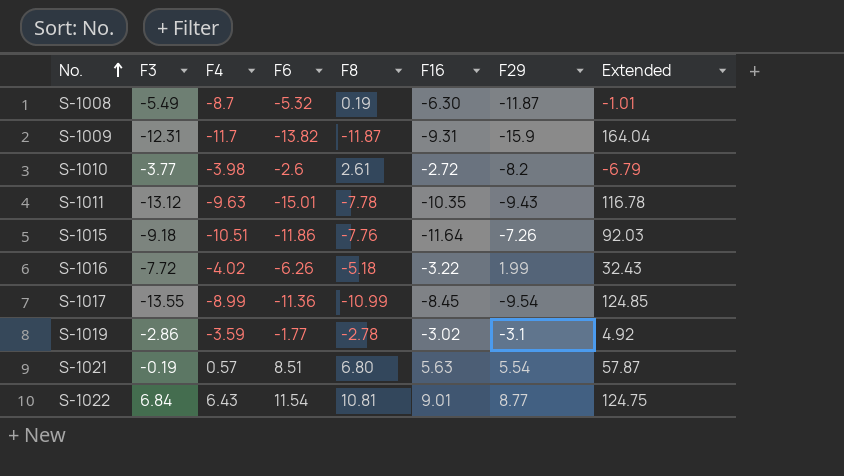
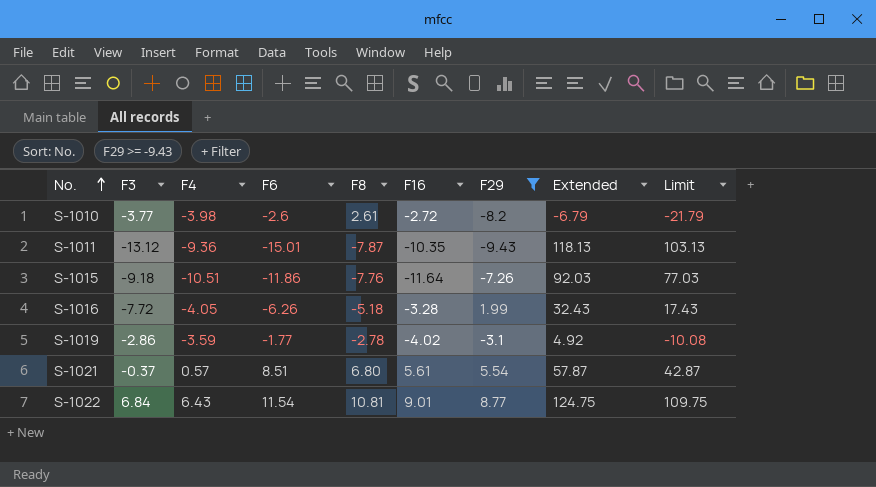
filter: none -> F29 >= -9.43
column Limit | formula: none -> [Extended] - 15
S-1011 | F4: -9.63 -> -9.36
S-1011 | F8: -7.78 -> -7.87
S-1011 | Extended: 116.78 -> 118.13
S-1016 | F4: -4.02 -> -4.05
S-1016 | F16: -3.22 -> -3.28
S-1019 | F16: -3.02 -> -4.02
S-1021 | F3: -0.19 -> -0.37
S-1021 | F16: 5.63 -> 5.61

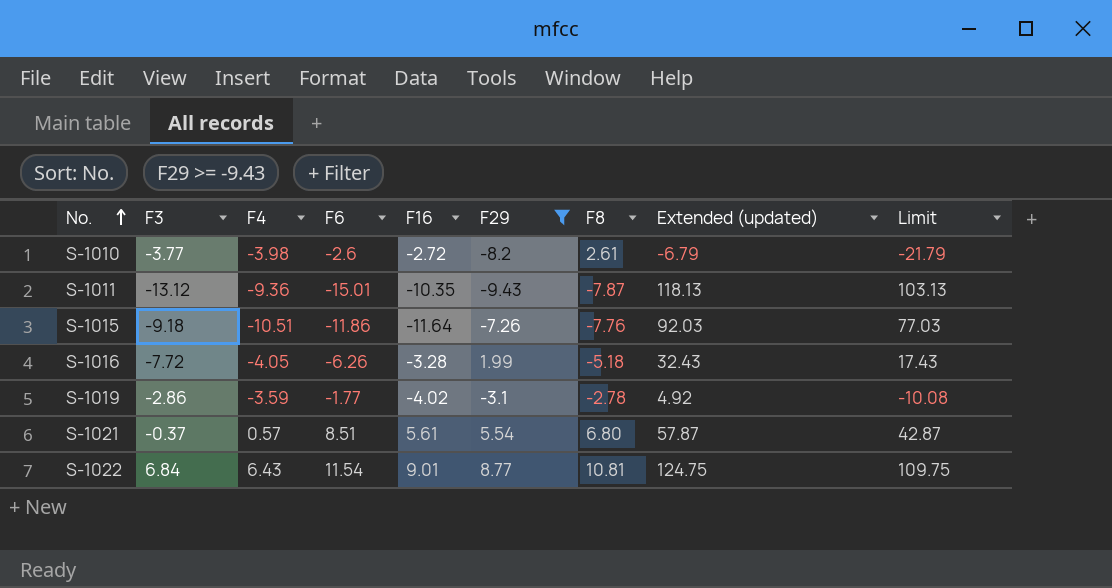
column F8 | position: 5 -> 7
column name: Extended -> Extended (updated)

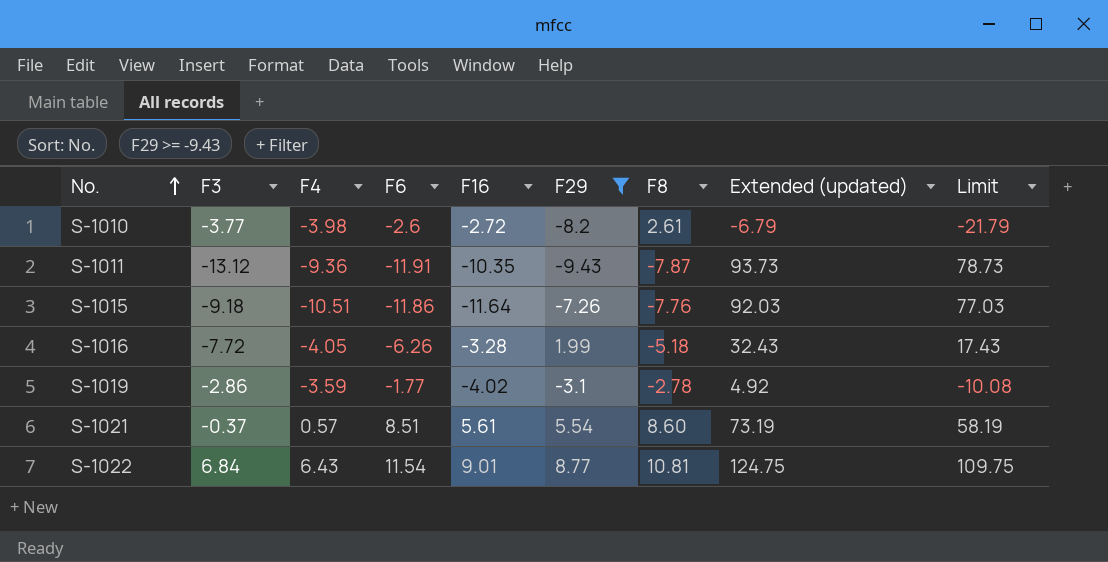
S-1011 | F6: -15.01 -> -11.91
S-1011 | Extended (updated): 118.13 -> 93.73
S-1011 | Limit: 103.13 -> 78.73
S-1021 | F8: 6.80 -> 8.60
S-1021 | Extended (updated): 57.87 -> 73.19
S-1021 | Limit: 42.87 -> 58.19

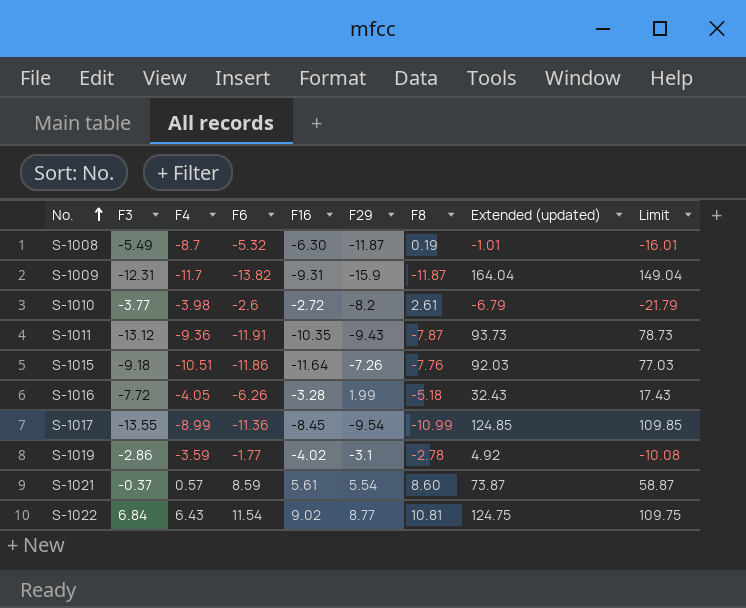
filter: F29 >= -9.43 -> none
S-1021 | F6: 8.51 -> 8.59
S-1021 | Extended (updated): 73.19 -> 73.87
S-1021 | Limit: 58.19 -> 58.87
S-1022 | F16: 9.01 -> 9.02

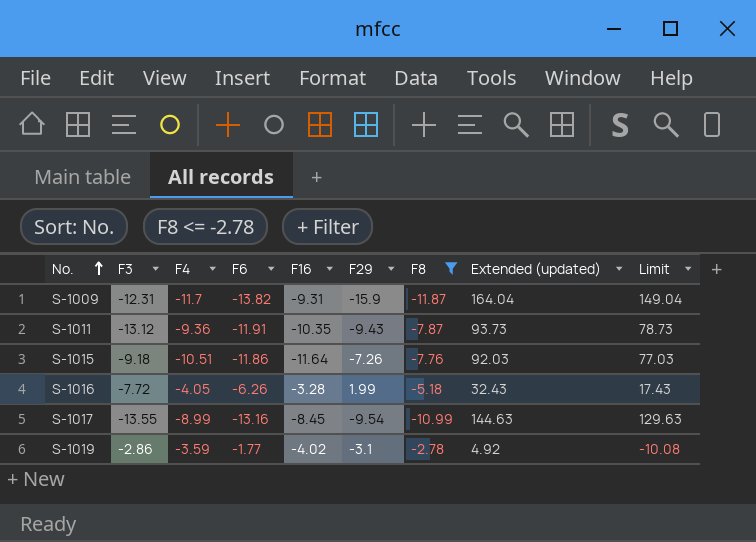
filter: none -> F8 <= -2.78
S-1017 | F6: -11.36 -> -13.16
S-1017 | Extended (updated): 124.85 -> 144.63
S-1017 | Limit: 109.85 -> 129.63

